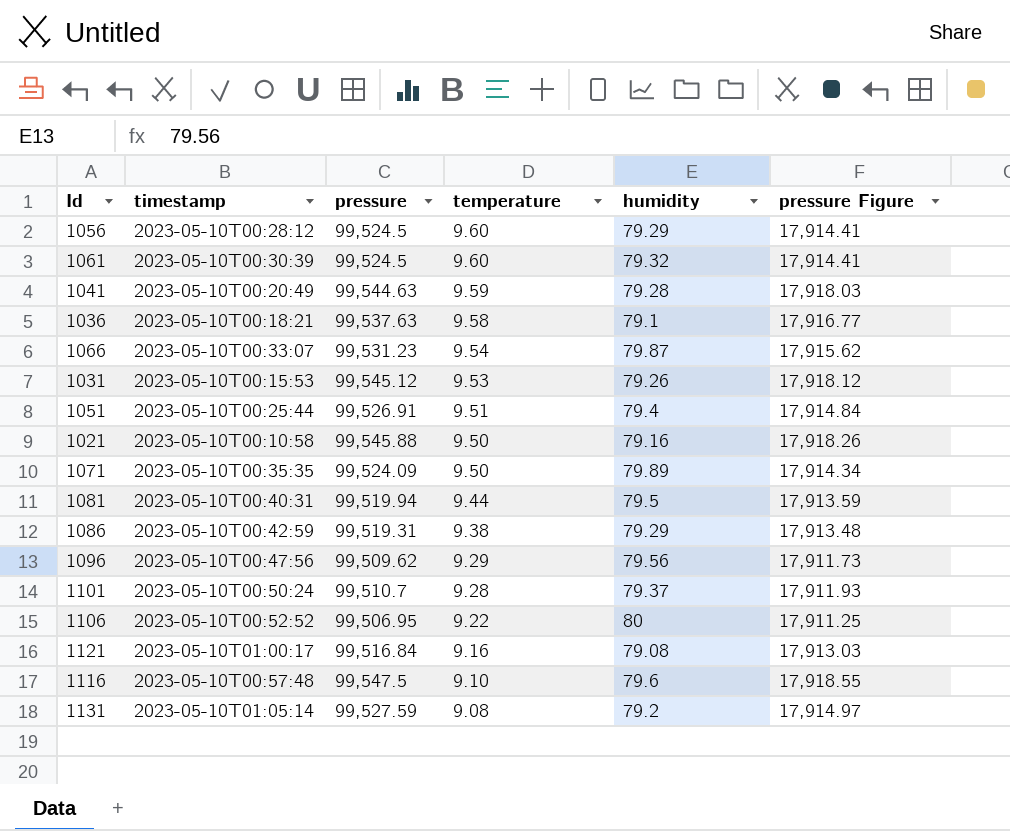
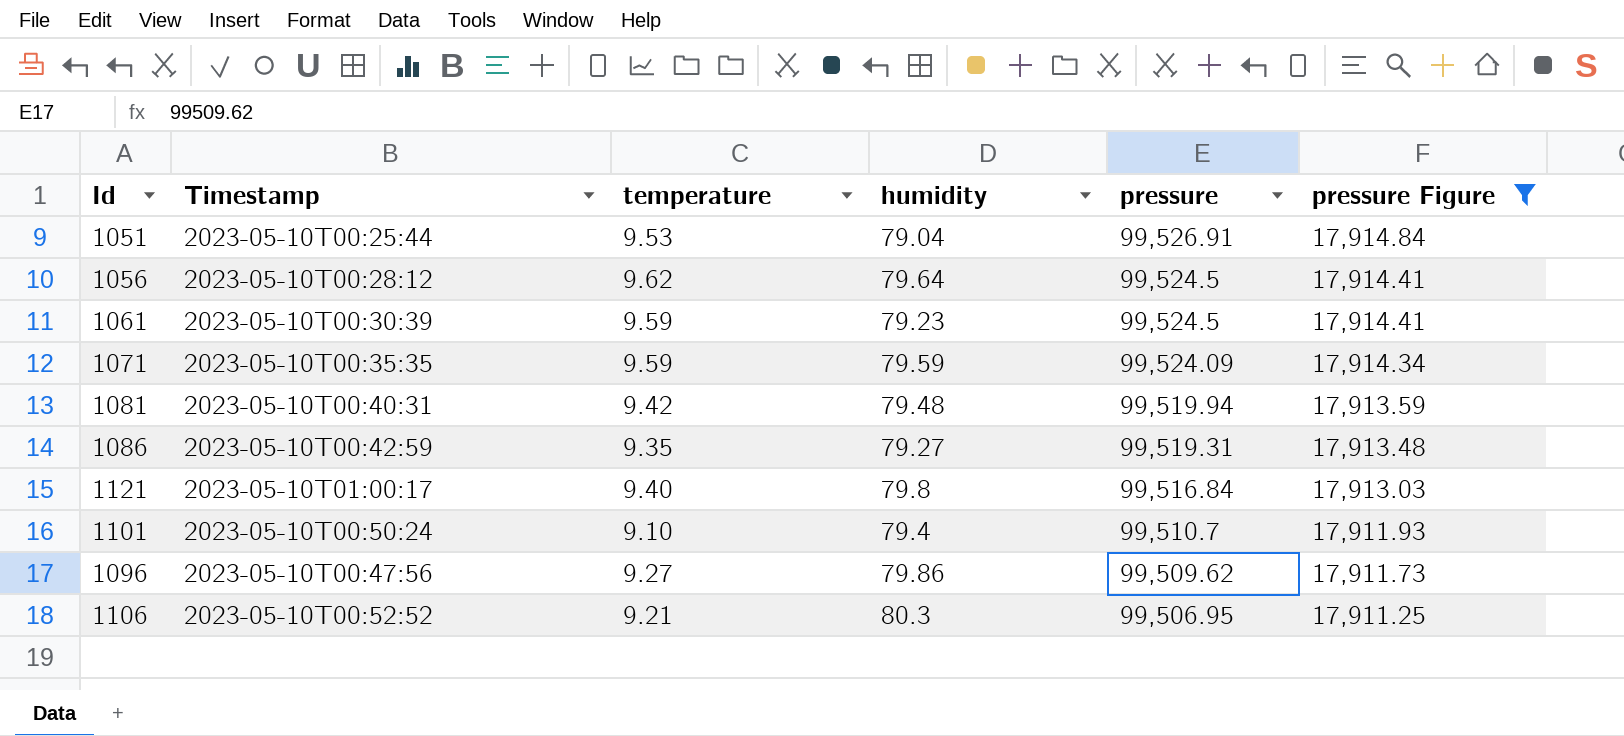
filter: none -> pressure Figure <= 17,914.84
row order: temperature descending -> pressure descending
column name: timestamp -> Timestamp
column pressure | position: 3 -> 5
1051 | temperature: 9.51 -> 9.53
1051 | humidity: 79.4 -> 79.04
1056 | temperature: 9.60 -> 9.62
1056 | humidity: 79.29 -> 79.64
1061 | temperature: 9.60 -> 9.59
1061 | humidity: 79.32 -> 79.23
1071 | temperature: 9.50 -> 9.59
1071 | humidity: 79.89 -> 79.59
1081 | temperature: 9.44 -> 9.42
1081 | humidity: 79.5 -> 79.48
1086 | temperature: 9.38 -> 9.35
1086 | humidity: 79.29 -> 79.27
1121 | temperature: 9.16 -> 9.40
1121 | humidity: 79.08 -> 79.8
1101 | temperature: 9.28 -> 9.10
1101 | humidity: 79.37 -> 79.4
1096 | temperature: 9.29 -> 9.27
1096 | humidity: 79.56 -> 79.86
1106 | temperature: 9.22 -> 9.21
1106 | humidity: 80 -> 80.3

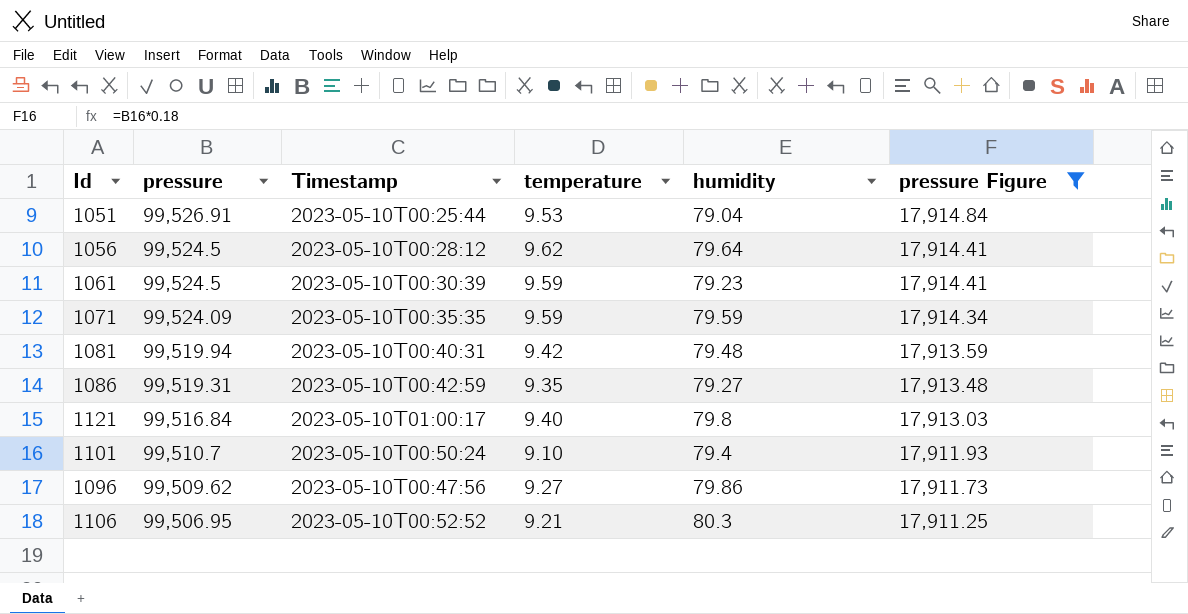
column pressure | position: 5 -> 2

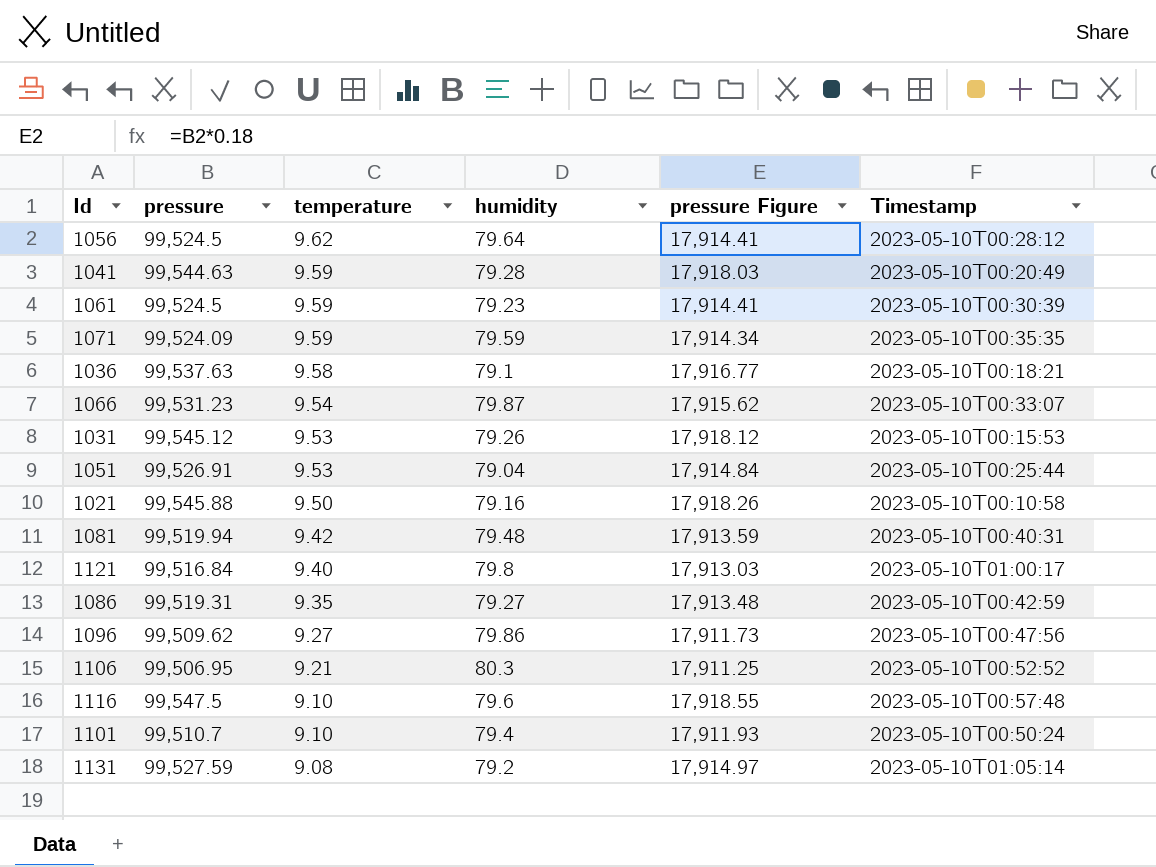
filter: pressure Figure <= 17,914.84 -> none
row order: pressure descending -> temperature descending
column Timestamp | position: 3 -> 6

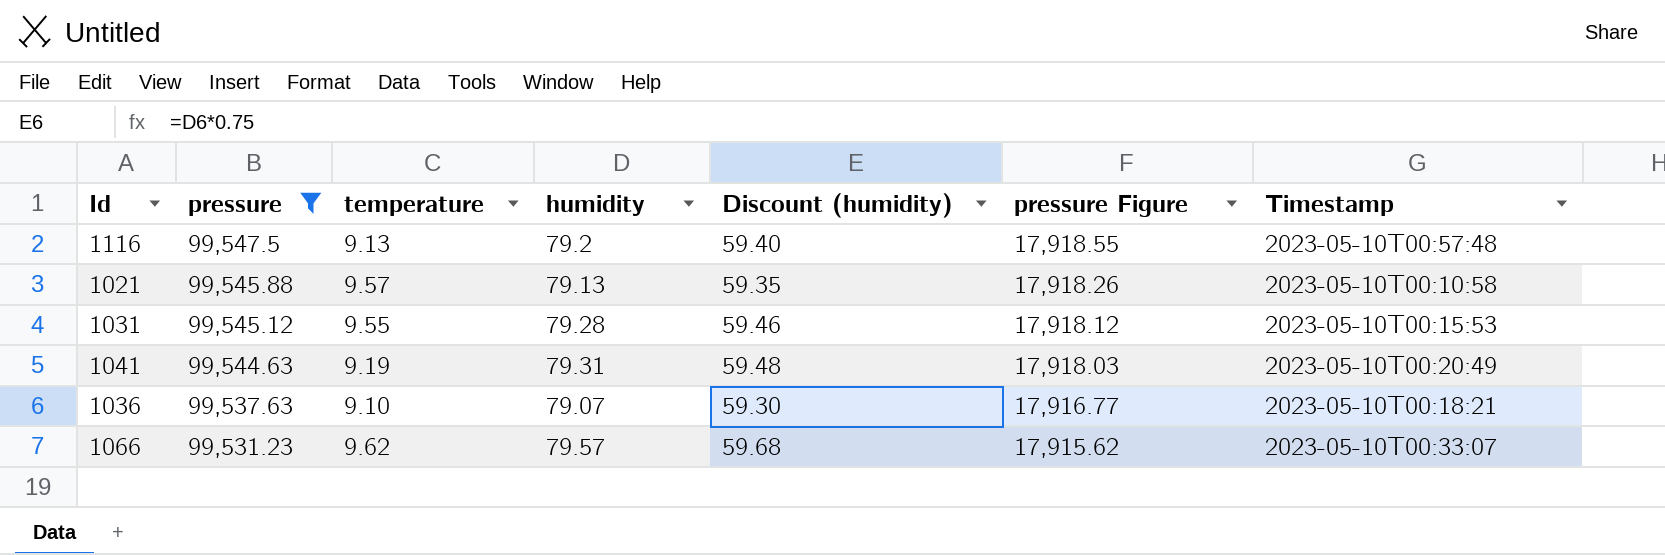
filter: none -> pressure >= 99,531.23
row order: temperature descending -> pressure descending
column Discount (humidity) | formula: none -> [humidity] * 0.75
1116 | temperature: 9.10 -> 9.13
1116 | humidity: 79.6 -> 79.2
1021 | temperature: 9.50 -> 9.57
1021 | humidity: 79.16 -> 79.13
1031 | temperature: 9.53 -> 9.55
1031 | humidity: 79.26 -> 79.28
1041 | temperature: 9.59 -> 9.19
1041 | humidity: 79.28 -> 79.31
1036 | temperature: 9.58 -> 9.10
1036 | humidity: 79.1 -> 79.07
1066 | temperature: 9.54 -> 9.62
1066 | humidity: 79.87 -> 79.57

